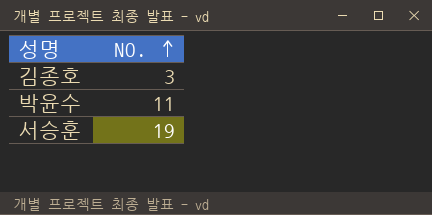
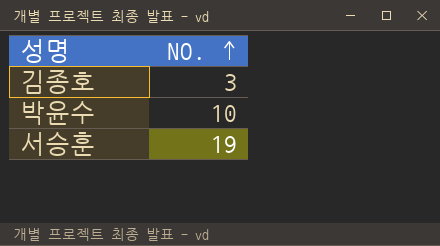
박윤수 | NO.: 11 -> 10

